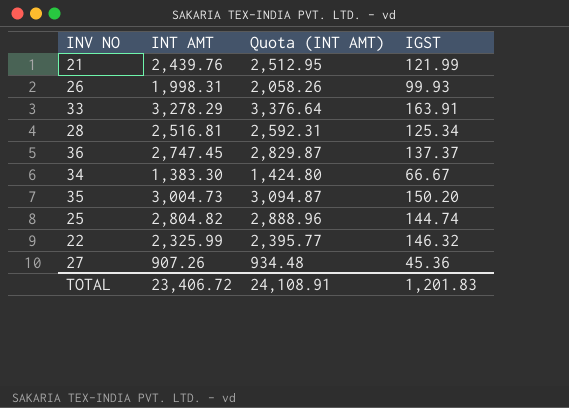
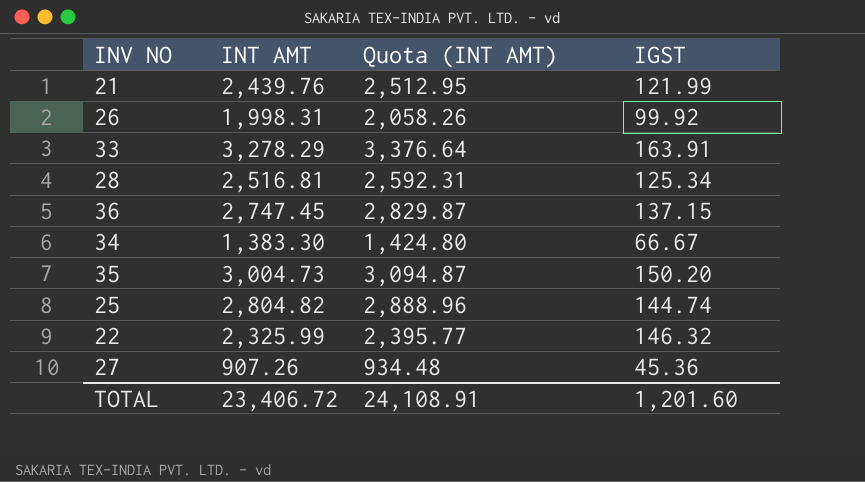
26 | IGST: 99.93 -> 99.92
36 | IGST: 137.37 -> 137.15
TOTAL | IGST: 1,201.83 -> 1,201.60

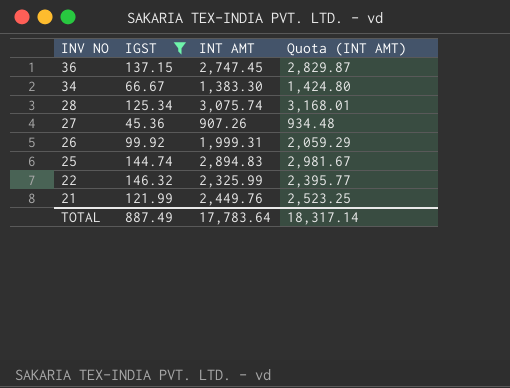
filter: none -> IGST <= 146.32
row order: none -> INV NO descending
column IGST | position: 4 -> 2
28 | INT AMT: 2,516.81 -> 3,075.74
28 | Quota (INT AMT): 2,592.31 -> 3,168.01
26 | INT AMT: 1,998.31 -> 1,999.31
26 | Quota (INT AMT): 2,058.26 -> 2,059.29
25 | INT AMT: 2,804.82 -> 2,894.83
25 | Quota (INT AMT): 2,888.96 -> 2,981.67
21 | INT AMT: 2,439.76 -> 2,449.76
21 | Quota (INT AMT): 2,512.95 -> 2,523.25
TOTAL | IGST: 1,201.60 -> 887.49
TOTAL | INT AMT: 23,406.72 -> 17,783.64
TOTAL | Quota (INT AMT): 24,108.91 -> 18,317.14

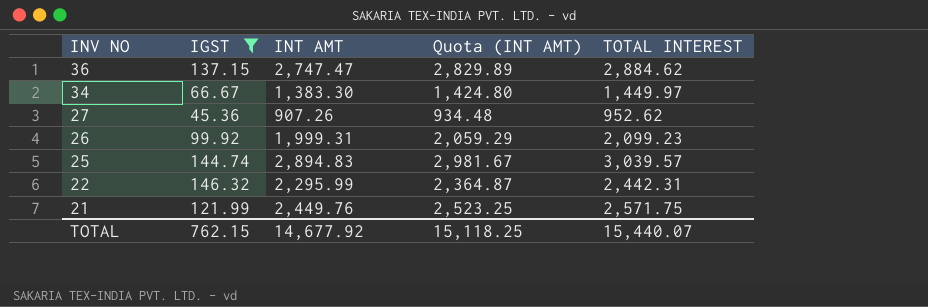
column TOTAL INTEREST | formula: none -> [IGST] + [INT AMT]
row 28: 125.34 | 3,075.74 | 3,168.01 -> none
36 | INT AMT: 2,747.45 -> 2,747.47
36 | Quota (INT AMT): 2,829.87 -> 2,829.89
22 | INT AMT: 2,325.99 -> 2,295.99
22 | Quota (INT AMT): 2,395.77 -> 2,364.87
TOTAL | IGST: 887.49 -> 762.15
TOTAL | INT AMT: 17,783.64 -> 14,677.92
TOTAL | Quota (INT AMT): 18,317.14 -> 15,118.25

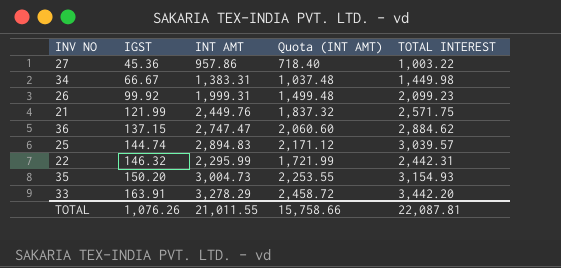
filter: IGST <= 146.32 -> none
row order: INV NO descending -> IGST ascending
column Quota (INT AMT) | formula: [INT AMT] * 1.03 -> [INT AMT] * 0.75
27 | INT AMT: 907.26 -> 957.86
27 | TOTAL INTEREST: 952.62 -> 1,003.22
34 | INT AMT: 1,383.30 -> 1,383.31
34 | TOTAL INTEREST: 1,449.97 -> 1,449.98
TOTAL | IGST: 762.15 -> 1,076.26
TOTAL | INT AMT: 14,677.92 -> 21,011.55
TOTAL | Quota (INT AMT): 15,118.25 -> 15,758.66
TOTAL | TOTAL INTEREST: 15,440.07 -> 22,087.81

